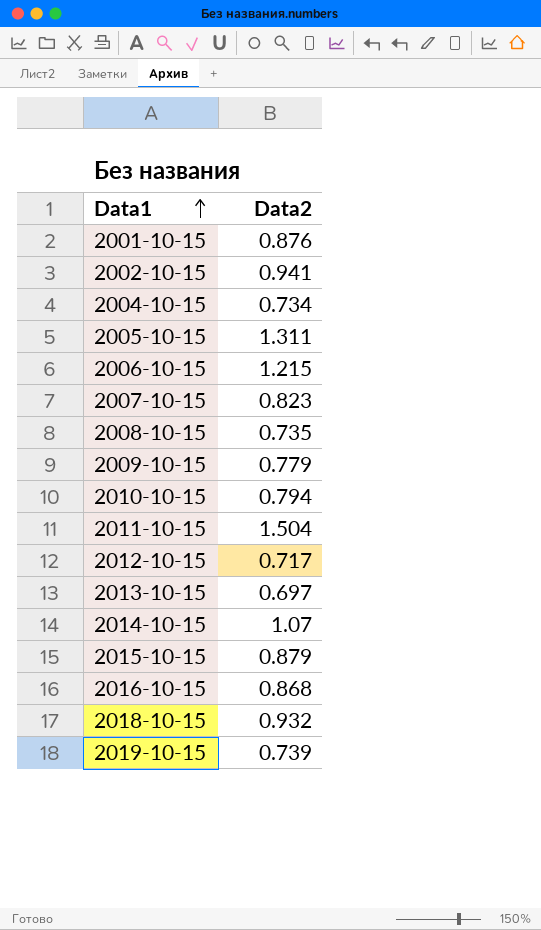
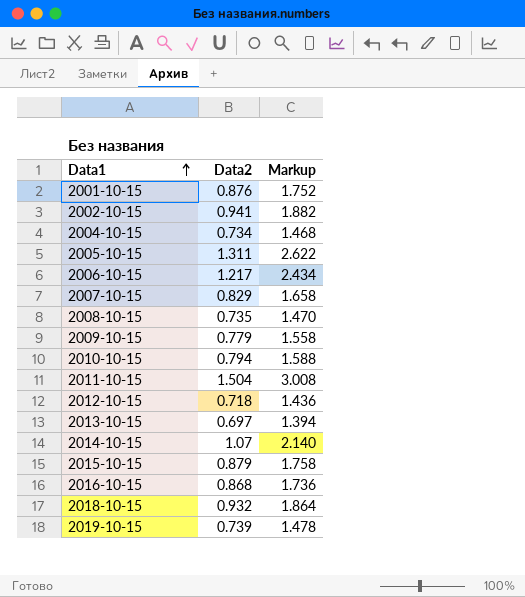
column Markup | formula: none -> [Data2] * 2
2006-10-15 | Data2: 1.215 -> 1.217
2007-10-15 | Data2: 0.823 -> 0.829
2012-10-15 | Data2: 0.717 -> 0.718

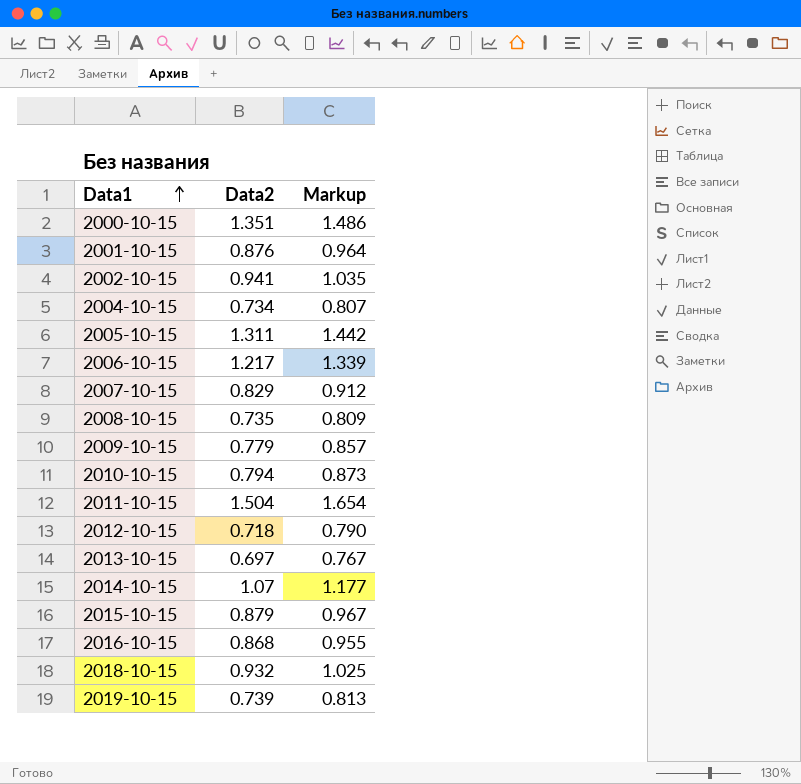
column Markup | formula: [Data2] * 2 -> [Data2] * 1.1
row 2000-10-15: none -> 1.351 | 1.486

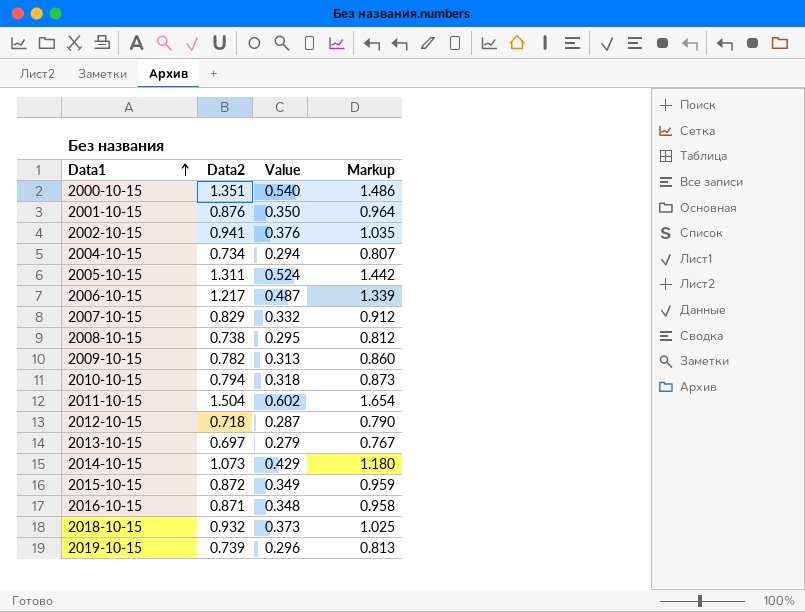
column Value | formula: none -> [Data2] * 0.4
2008-10-15 | Data2: 0.735 -> 0.738
2008-10-15 | Markup: 0.809 -> 0.812
2009-10-15 | Data2: 0.779 -> 0.782
2009-10-15 | Markup: 0.857 -> 0.860
2014-10-15 | Data2: 1.07 -> 1.073
2014-10-15 | Markup: 1.177 -> 1.180
2015-10-15 | Data2: 0.879 -> 0.872
2015-10-15 | Markup: 0.967 -> 0.959
2016-10-15 | Data2: 0.868 -> 0.871
2016-10-15 | Markup: 0.955 -> 0.958

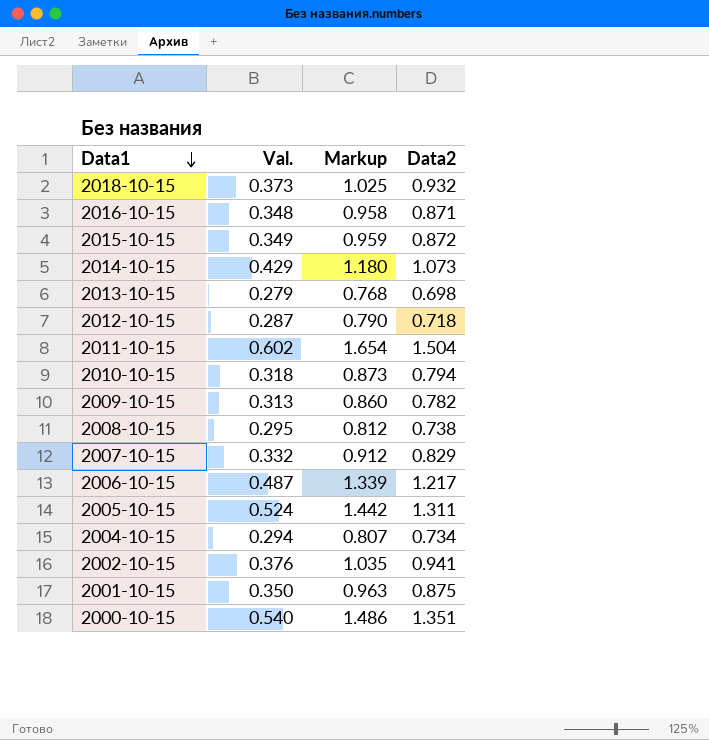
row order: Data1 ascending -> Data1 descending
column name: Value -> Val.
column Data2 | position: 2 -> 4
row 2019-10-15: 0.739 | 0.296 | 0.813 -> none
2013-10-15 | Markup: 0.767 -> 0.768
2013-10-15 | Data2: 0.697 -> 0.698
2001-10-15 | Markup: 0.964 -> 0.963
2001-10-15 | Data2: 0.876 -> 0.875

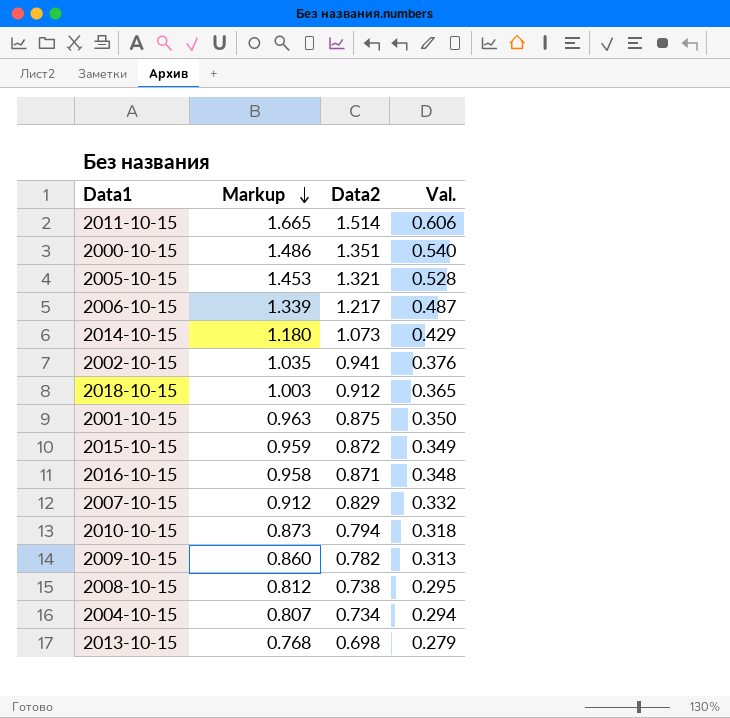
row order: Data1 descending -> Markup descending
column Val. | position: 2 -> 4
row 2012-10-15: 0.287 | 0.790 | 0.718 -> none
2011-10-15 | Markup: 1.654 -> 1.665
2011-10-15 | Data2: 1.504 -> 1.514
2011-10-15 | Val.: 0.602 -> 0.606
2005-10-15 | Markup: 1.442 -> 1.453
2005-10-15 | Data2: 1.311 -> 1.321
2005-10-15 | Val.: 0.524 -> 0.528
2018-10-15 | Markup: 1.025 -> 1.003
2018-10-15 | Data2: 0.932 -> 0.912
2018-10-15 | Val.: 0.373 -> 0.365

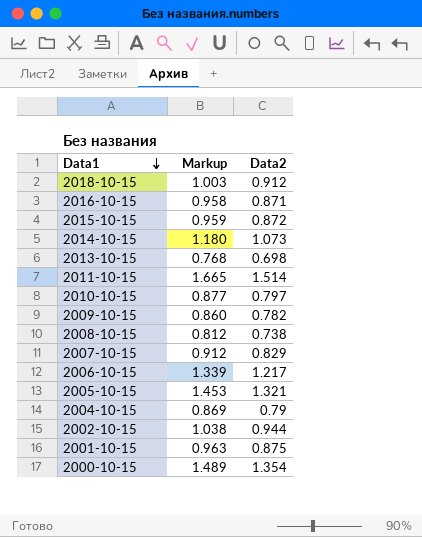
row order: Markup descending -> Data1 descending
column Val. | formula: [Data2] * 0.4 -> none
2010-10-15 | Markup: 0.873 -> 0.877
2010-10-15 | Data2: 0.794 -> 0.797
2004-10-15 | Markup: 0.807 -> 0.869
2004-10-15 | Data2: 0.734 -> 0.79
2002-10-15 | Markup: 1.035 -> 1.038
2002-10-15 | Data2: 0.941 -> 0.944
2000-10-15 | Markup: 1.486 -> 1.489
2000-10-15 | Data2: 1.351 -> 1.354

